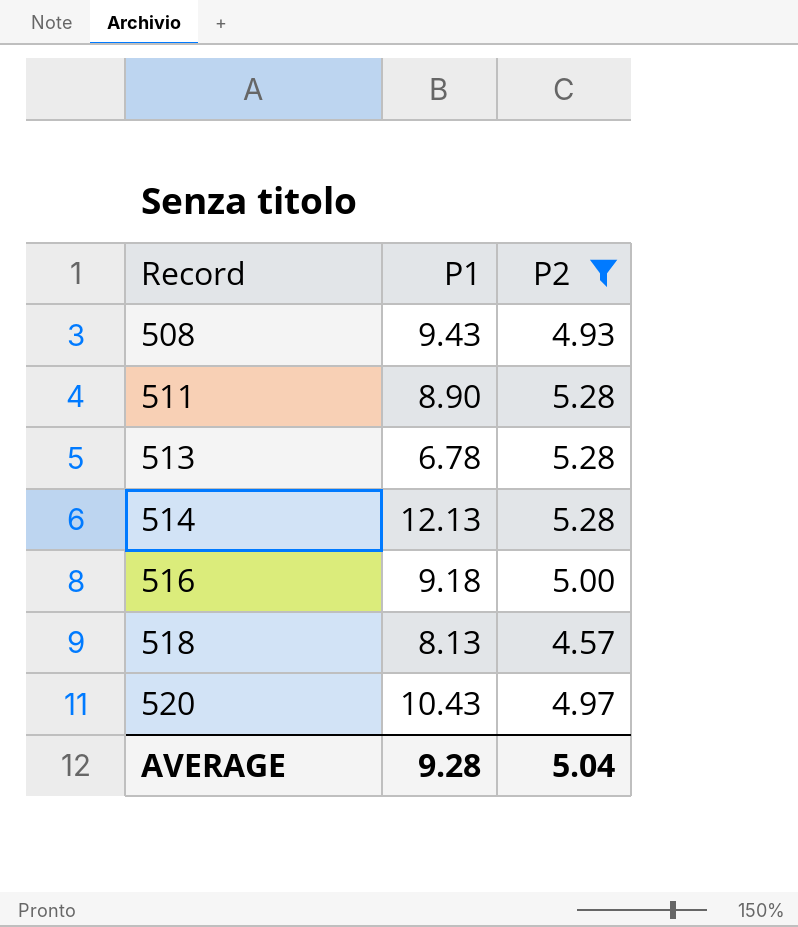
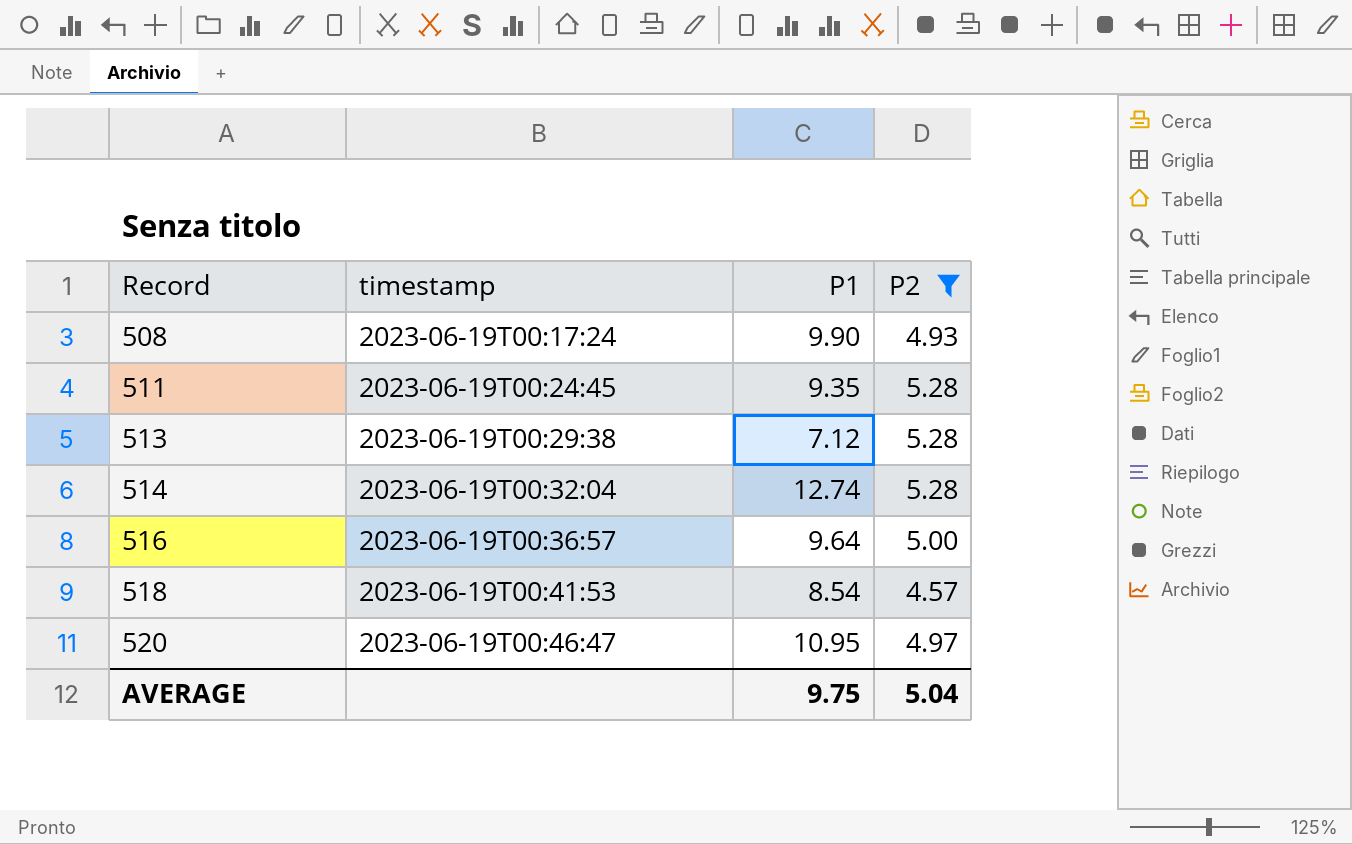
column timestamp | position: none -> 2
508 | P1: 9.43 -> 9.90
511 | P1: 8.90 -> 9.35
513 | P1: 6.78 -> 7.12
514 | P1: 12.13 -> 12.74
516 | P1: 9.18 -> 9.64
518 | P1: 8.13 -> 8.54
520 | P1: 10.43 -> 10.95
AVERAGE | P1: 9.28 -> 9.75

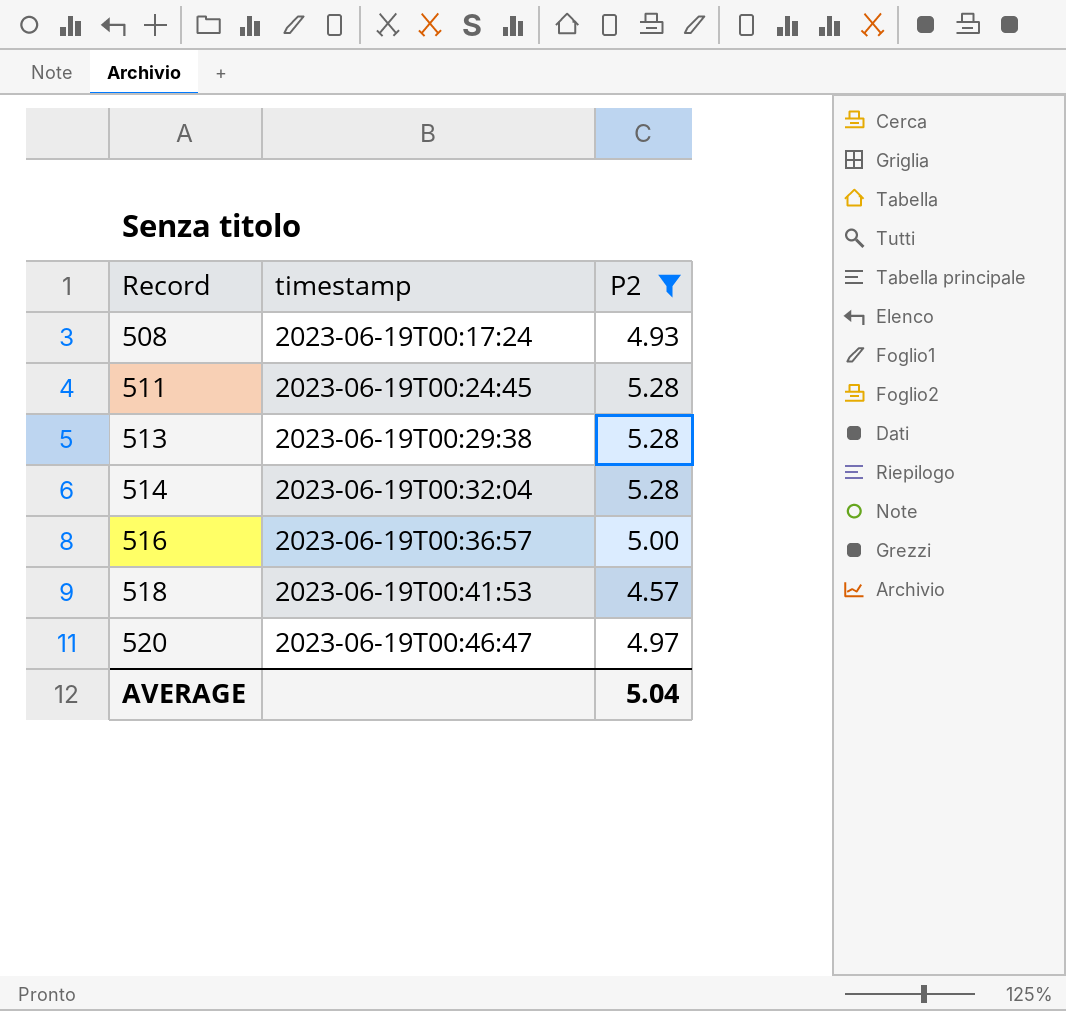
column P1 | position: 3 -> none

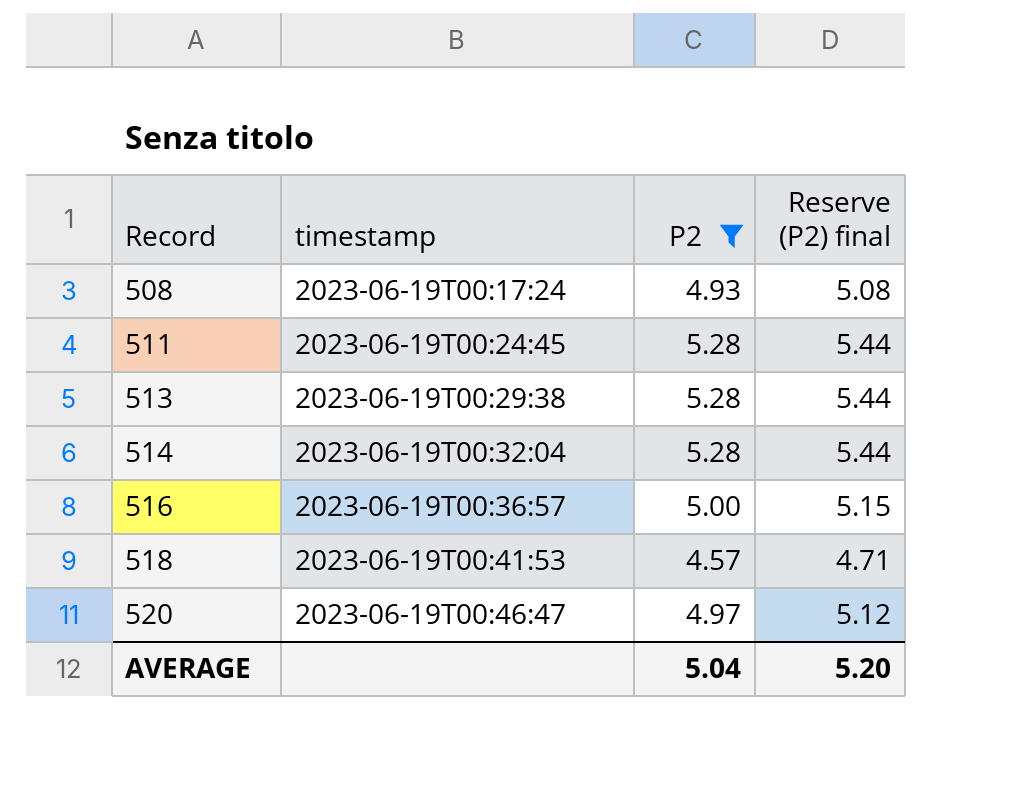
column Reserve (P2) final | formula: none -> [P2] * 1.03

